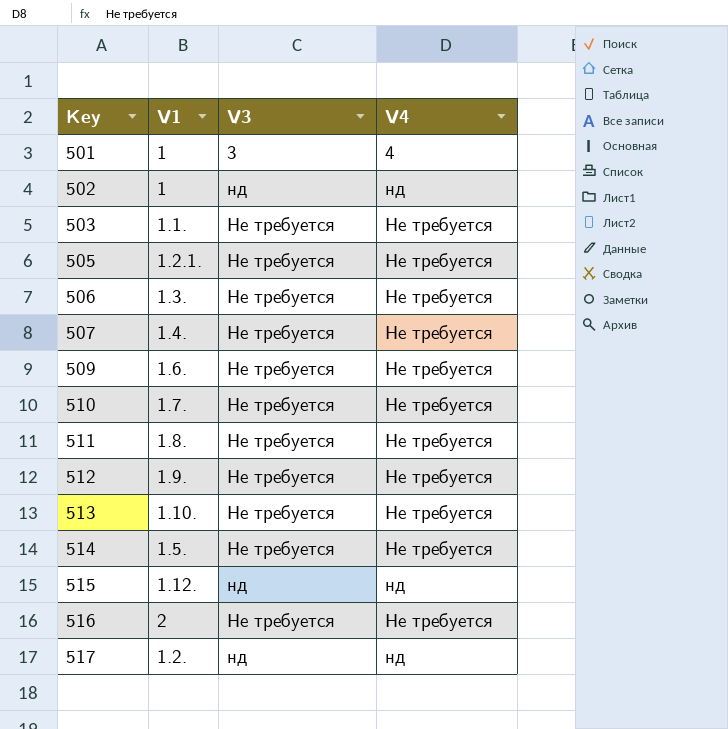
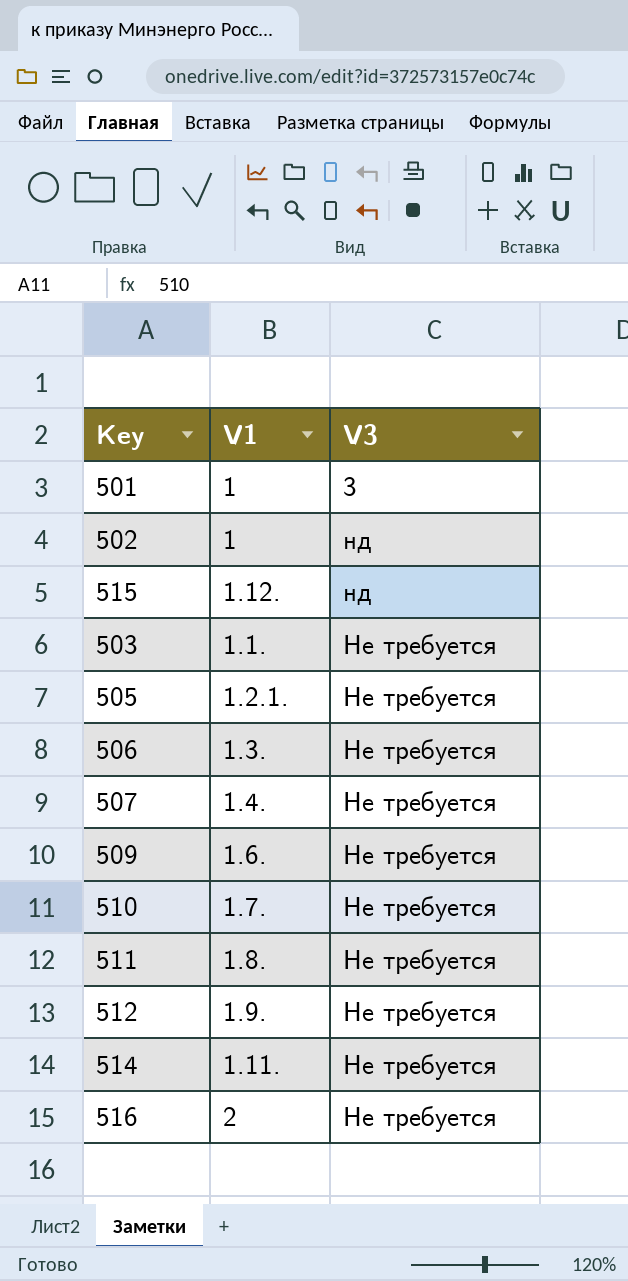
row order: Key ascending -> V3 ascending
column V4 | position: 4 -> none
row 513: 1.10. | Не требуется | Не требуется -> none
row 517: 1.2. | нд | нд -> none
514 | V1: 1.5. -> 1.11.

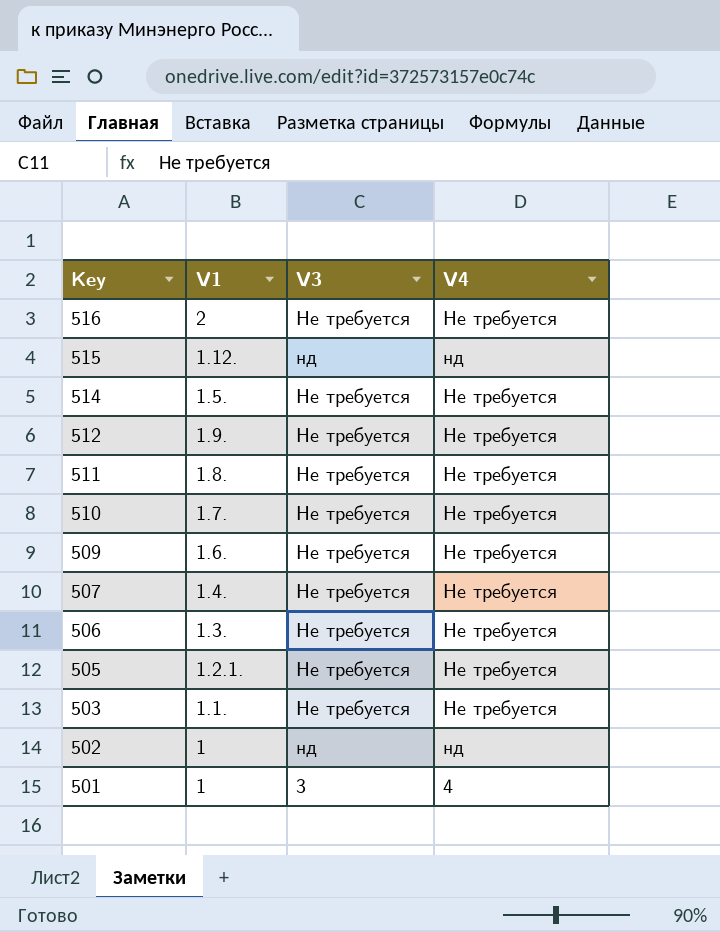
row order: V3 ascending -> Key descending
column V4 | position: none -> 4
514 | V1: 1.11. -> 1.5.

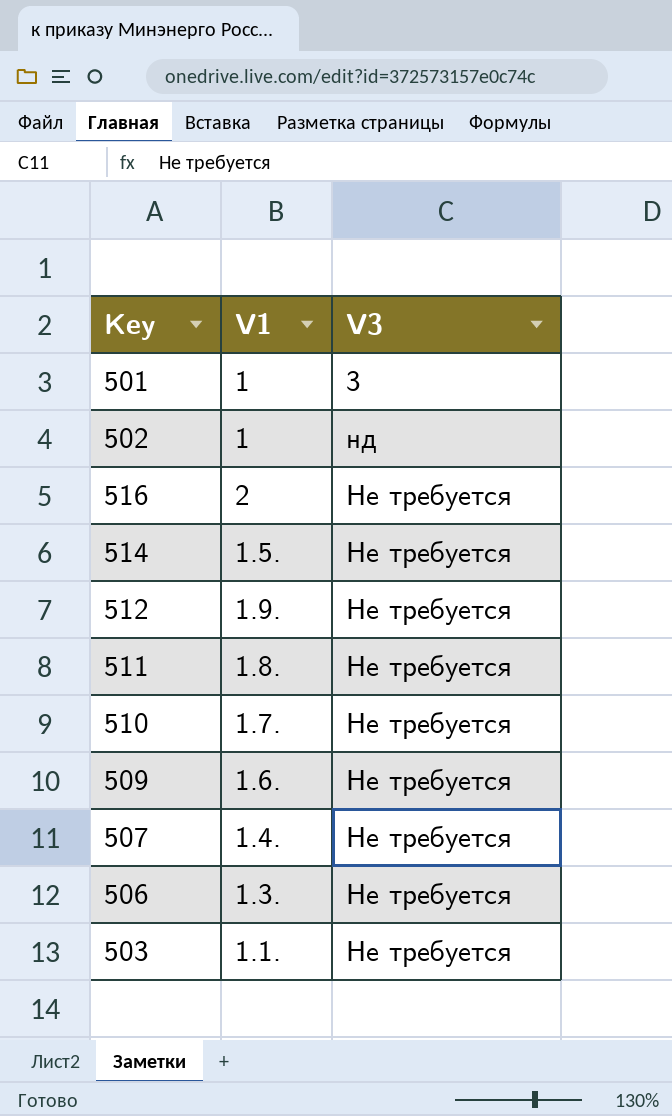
row order: Key descending -> V3 ascending
column V4 | position: 4 -> none
row 515: 1.12. | нд | нд -> none
row 505: 1.2.1. | Не требуется | Не требуется -> none

